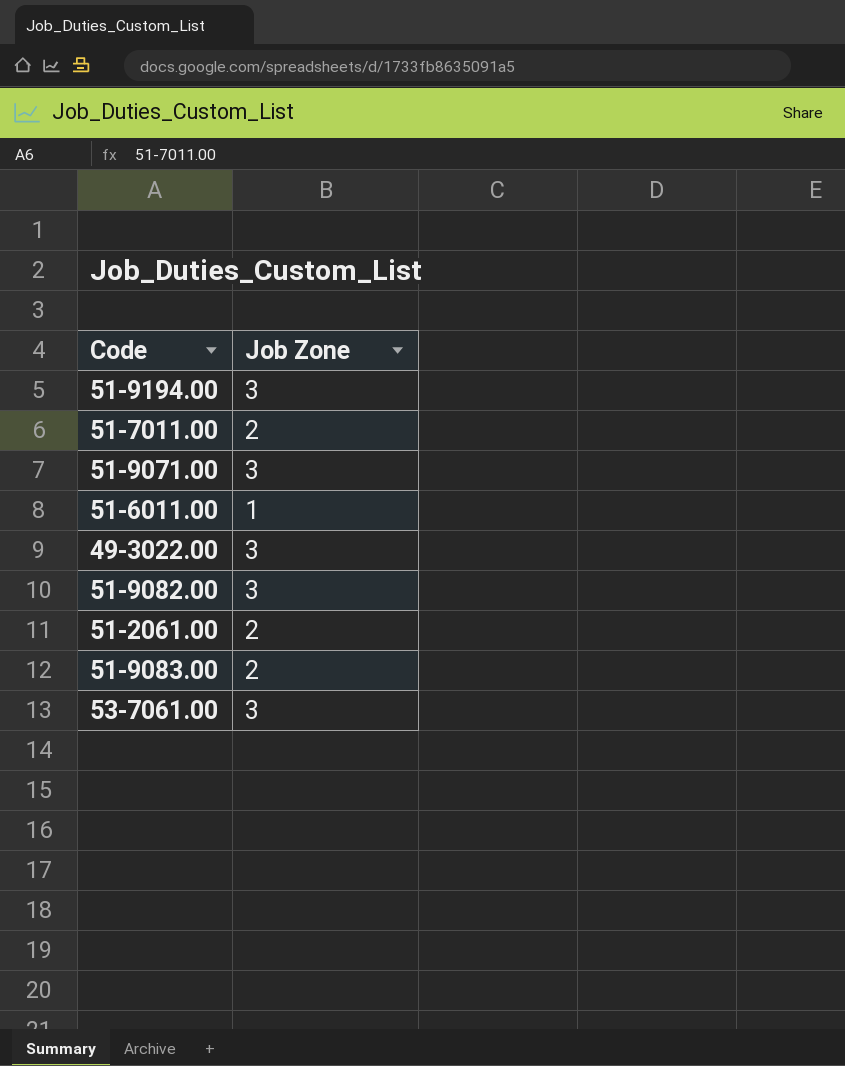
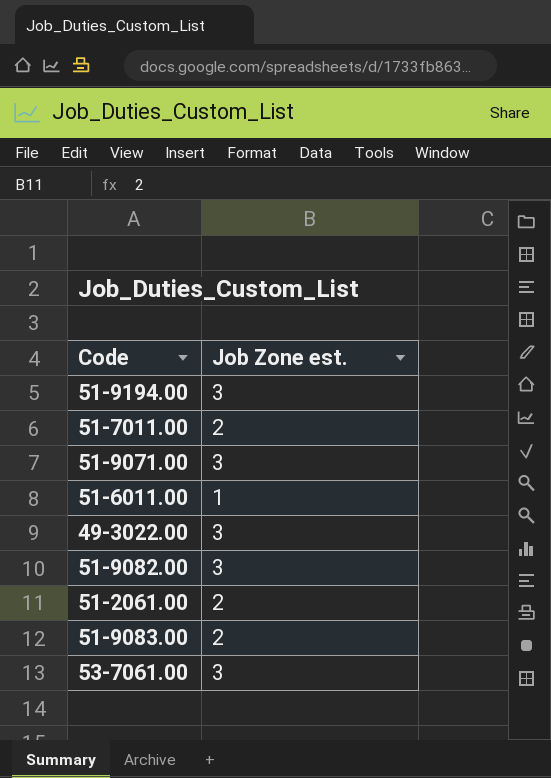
column name: Job Zone -> Job Zone est.

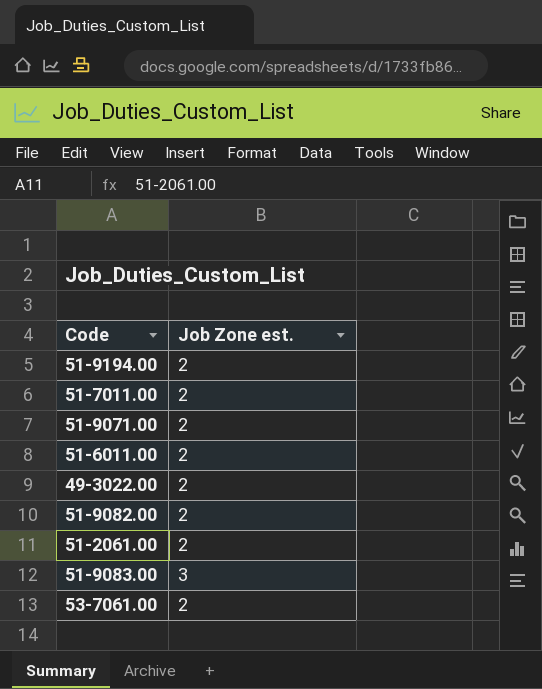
51-9194.00 | Job Zone est.: 3 -> 2
51-9071.00 | Job Zone est.: 3 -> 2
51-6011.00 | Job Zone est.: 1 -> 2
49-3022.00 | Job Zone est.: 3 -> 2
51-9082.00 | Job Zone est.: 3 -> 2
51-9083.00 | Job Zone est.: 2 -> 3
53-7061.00 | Job Zone est.: 3 -> 2

